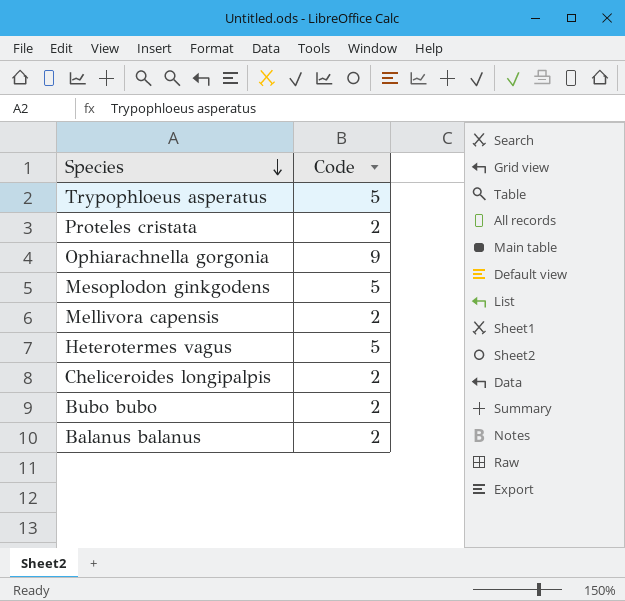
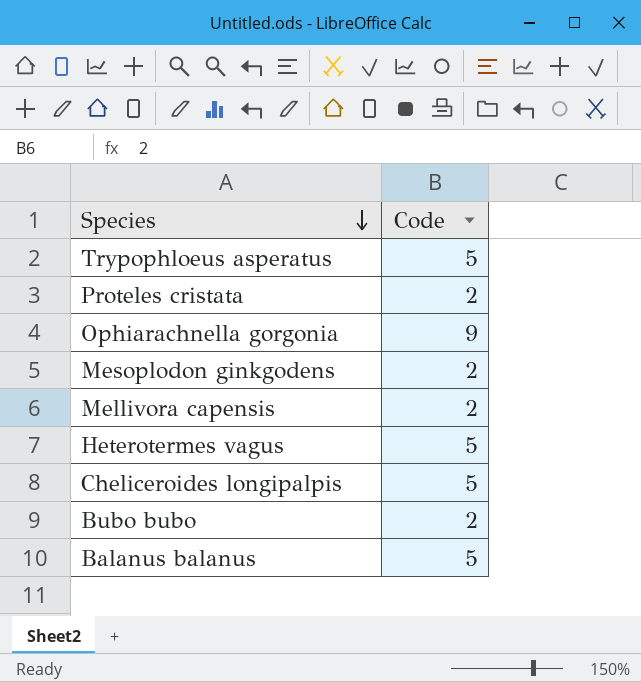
Mesoplodon ginkgodens | Code: 5 -> 2
Cheliceroides longipalpis | Code: 2 -> 5
Balanus balanus | Code: 2 -> 5

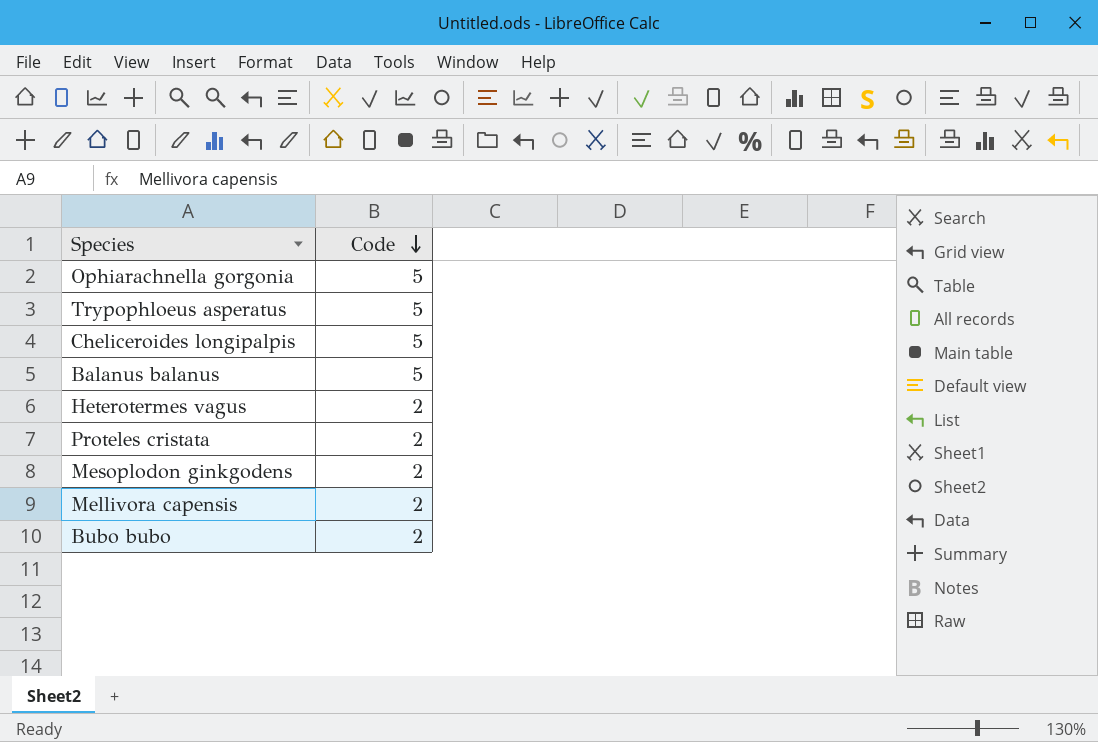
row order: Species descending -> Code descending
Ophiarachnella gorgonia | Code: 9 -> 5
Heterotermes vagus | Code: 5 -> 2

